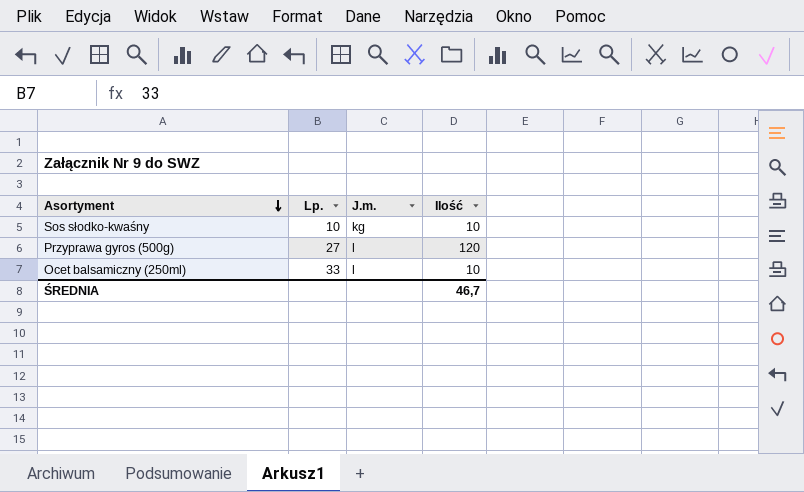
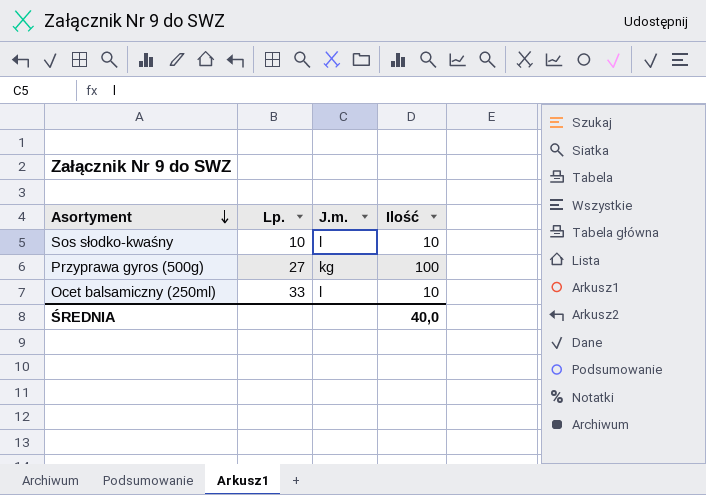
Sos słodko-kwaśny | J.m.: kg -> l
Przyprawa gyros (500g) | J.m.: l -> kg
Przyprawa gyros (500g) | Ilość: 120 -> 100
ŚREDNIA | Ilość: 46,7 -> 40,0

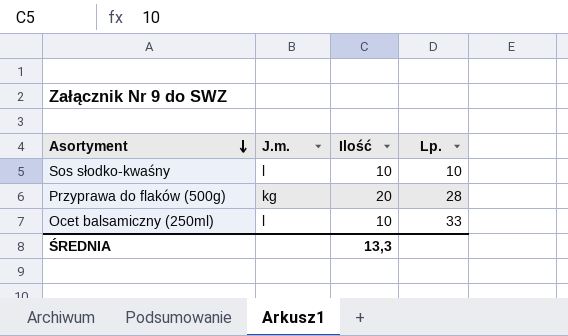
column Lp. | position: 2 -> 4
row Przyprawa gyros (500g): 27 | kg | 100 -> none
row Przyprawa do flaków (500g): none -> kg | 20 | 28
ŚREDNIA | Ilość: 40,0 -> 13,3

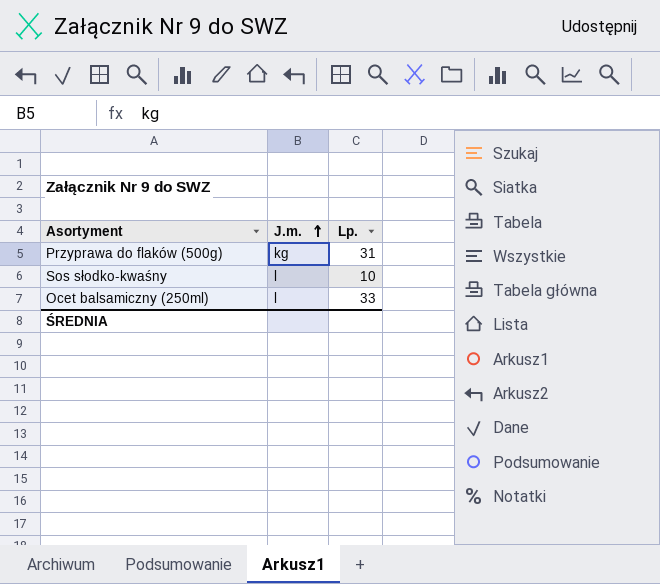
row order: Asortyment descending -> J.m. ascending
column Ilość | position: 3 -> none
Przyprawa do flaków (500g) | Lp.: 28 -> 31

